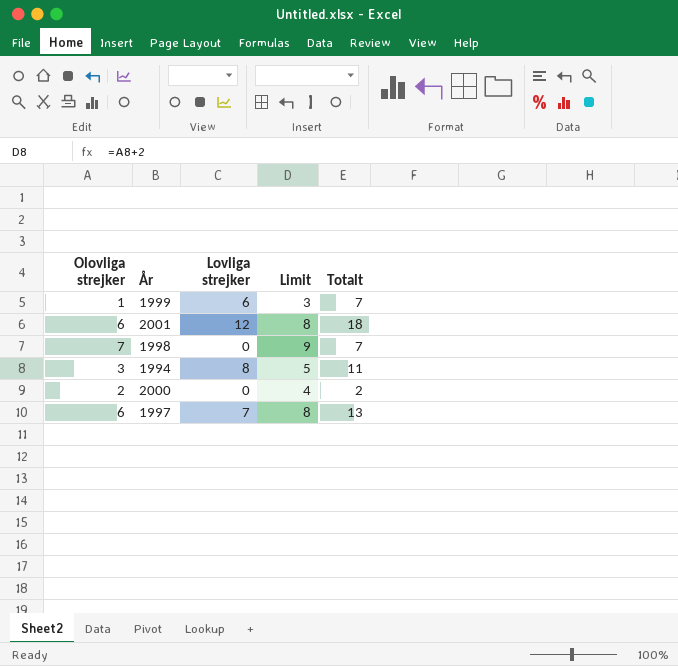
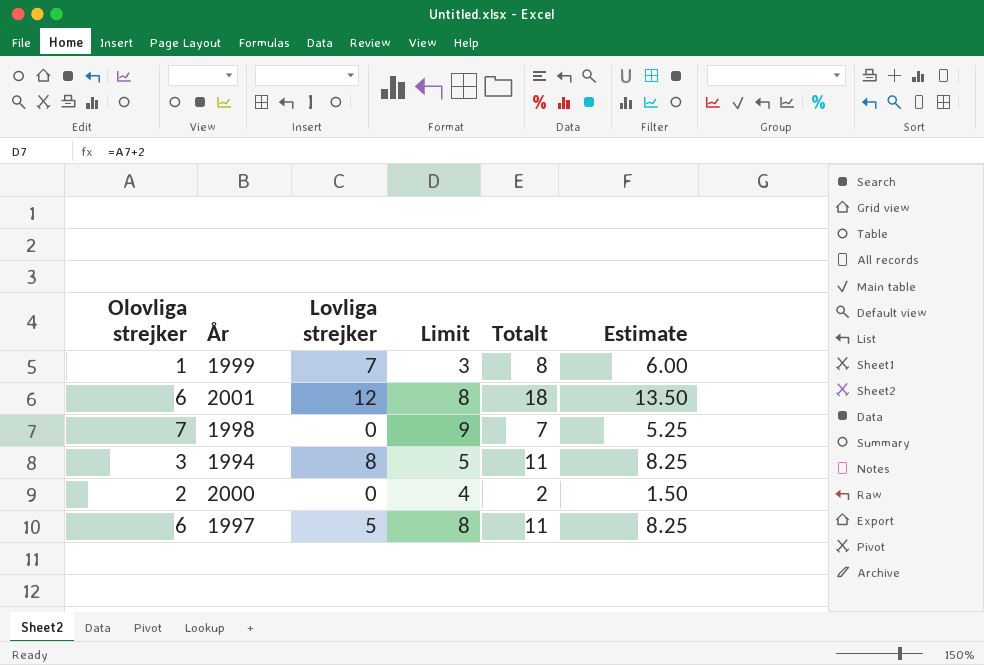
column Estimate | formula: none -> [Totalt] * 0.75
1999 | Lovliga strejker: 6 -> 7
1999 | Totalt: 7 -> 8
1997 | Lovliga strejker: 7 -> 5
1997 | Totalt: 13 -> 11

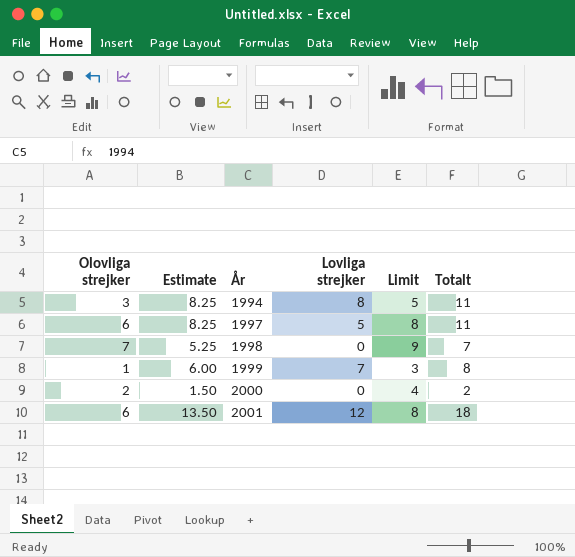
row order: none -> År ascending
column Estimate | position: 6 -> 2

